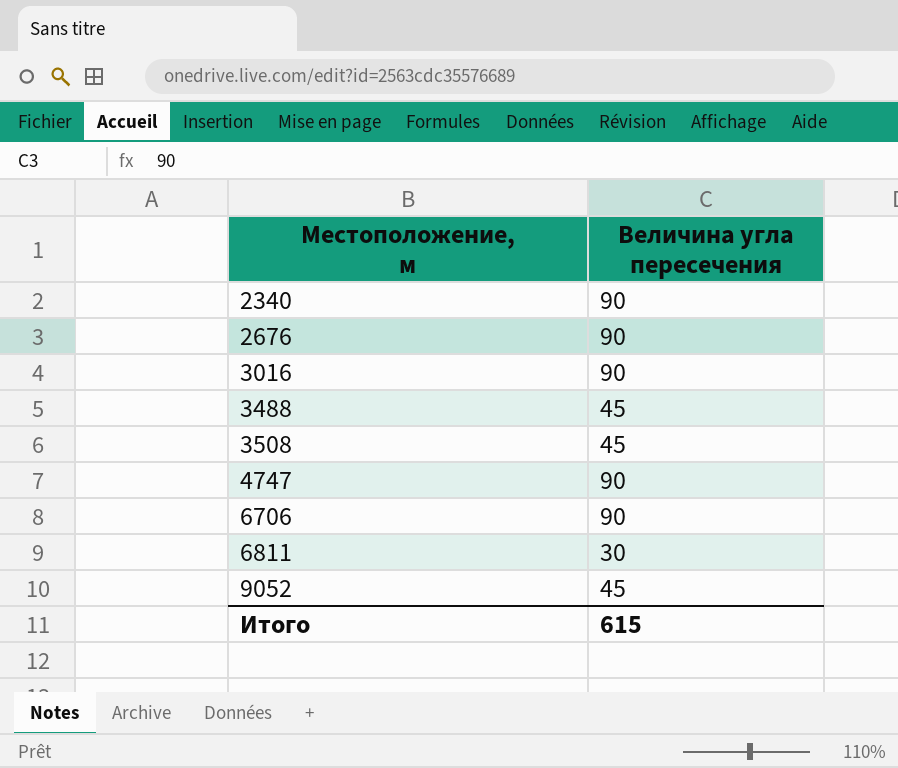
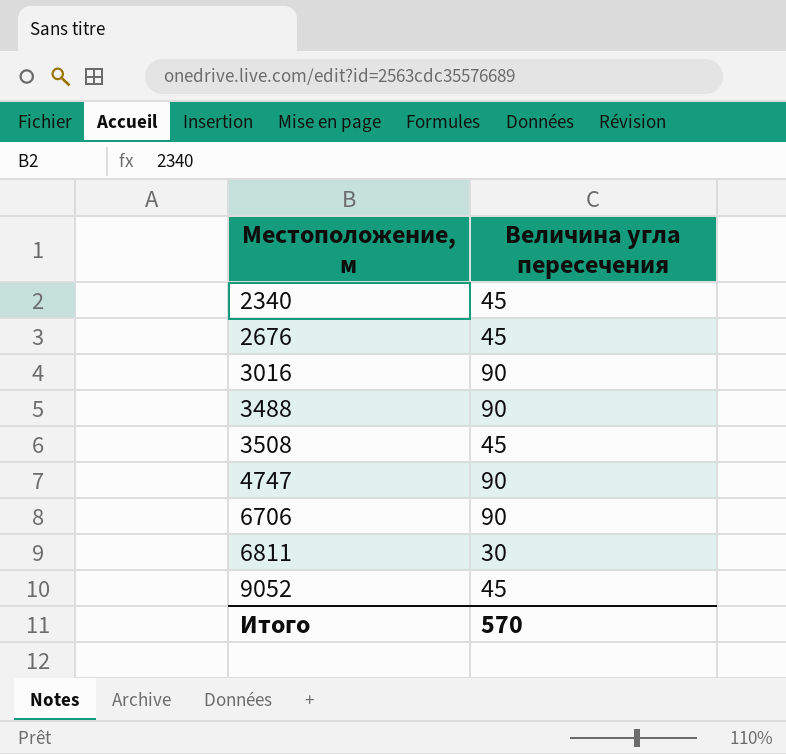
2340 | Величина угла пересечения: 90 -> 45
2676 | Величина угла пересечения: 90 -> 45
3488 | Величина угла пересечения: 45 -> 90
Итого | Величина угла пересечения: 615 -> 570

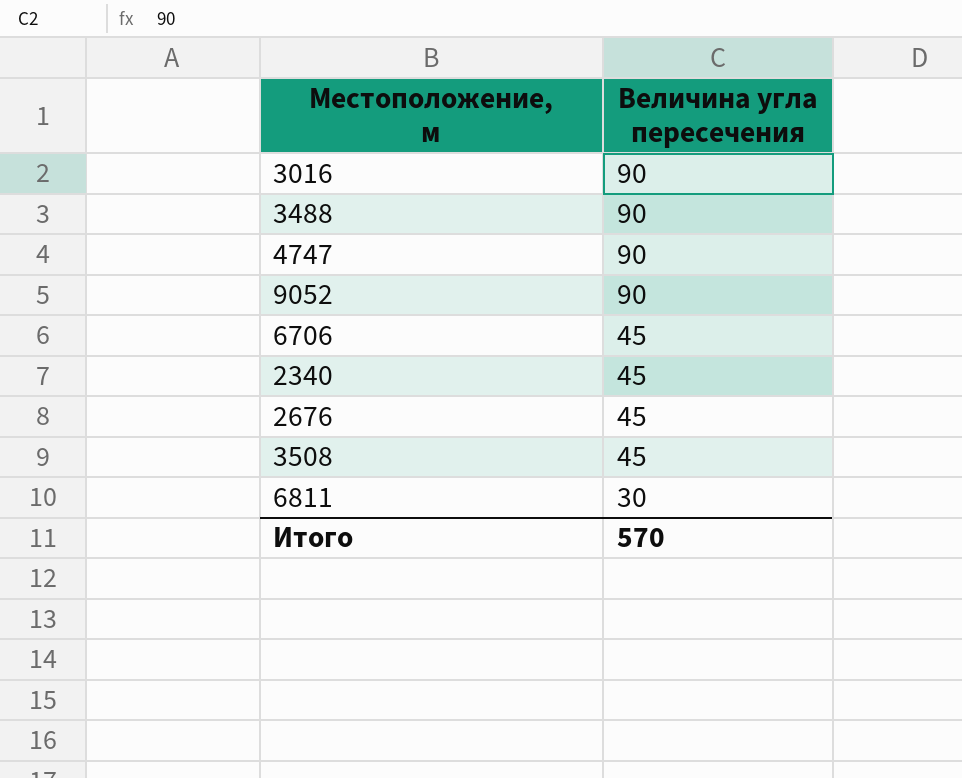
row order: Местоположение, м ascending -> Величина угла пересечения descending
9052 | Величина угла пересечения: 45 -> 90
6706 | Величина угла пересечения: 90 -> 45

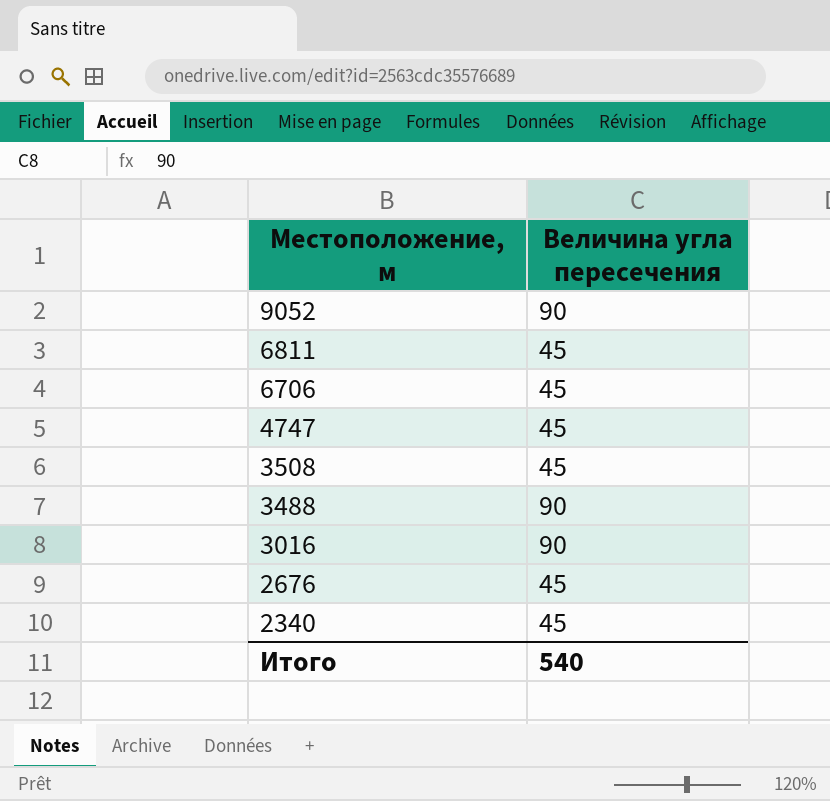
row order: Величина угла пересечения descending -> Местоположение, м descending
6811 | Величина угла пересечения: 30 -> 45
4747 | Величина угла пересечения: 90 -> 45
Итого | Величина угла пересечения: 570 -> 540

